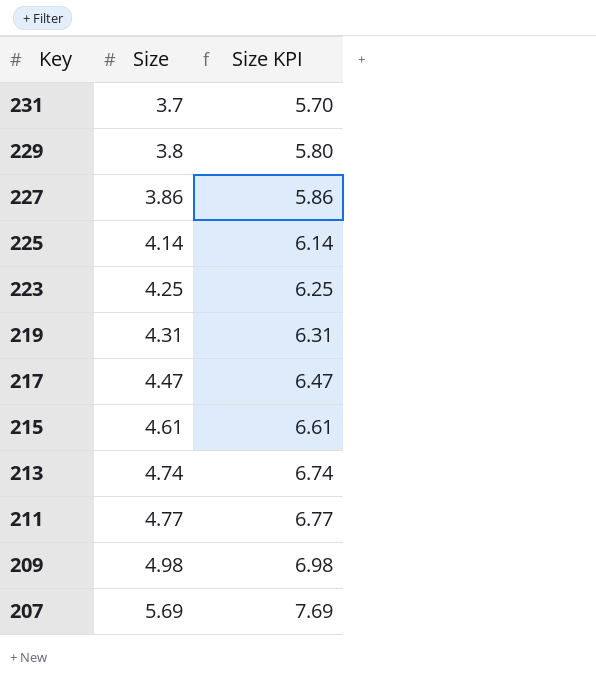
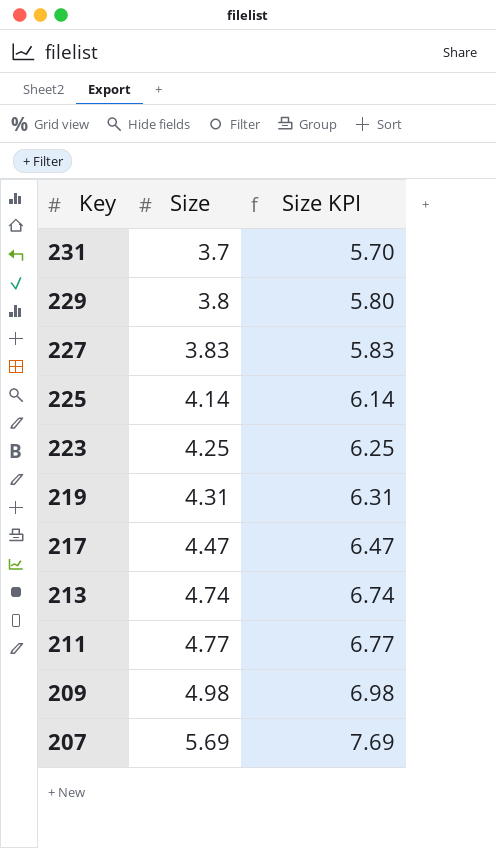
row 215: 4.61 | 6.61 -> none
227 | Size: 3.86 -> 3.83
227 | Size KPI: 5.86 -> 5.83

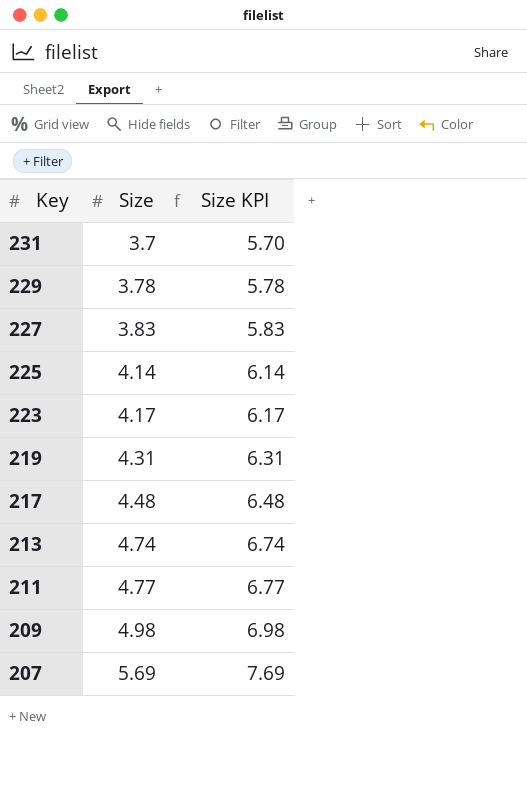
229 | Size: 3.8 -> 3.78
229 | Size KPI: 5.80 -> 5.78
223 | Size: 4.25 -> 4.17
223 | Size KPI: 6.25 -> 6.17
217 | Size: 4.47 -> 4.48
217 | Size KPI: 6.47 -> 6.48

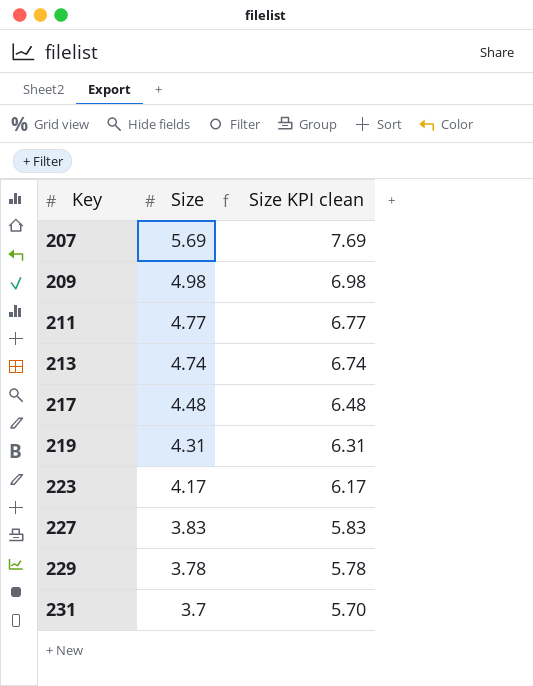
row order: Key descending -> Key ascending
column name: Size KPI -> Size KPI clean
row 225: 4.14 | 6.14 -> none

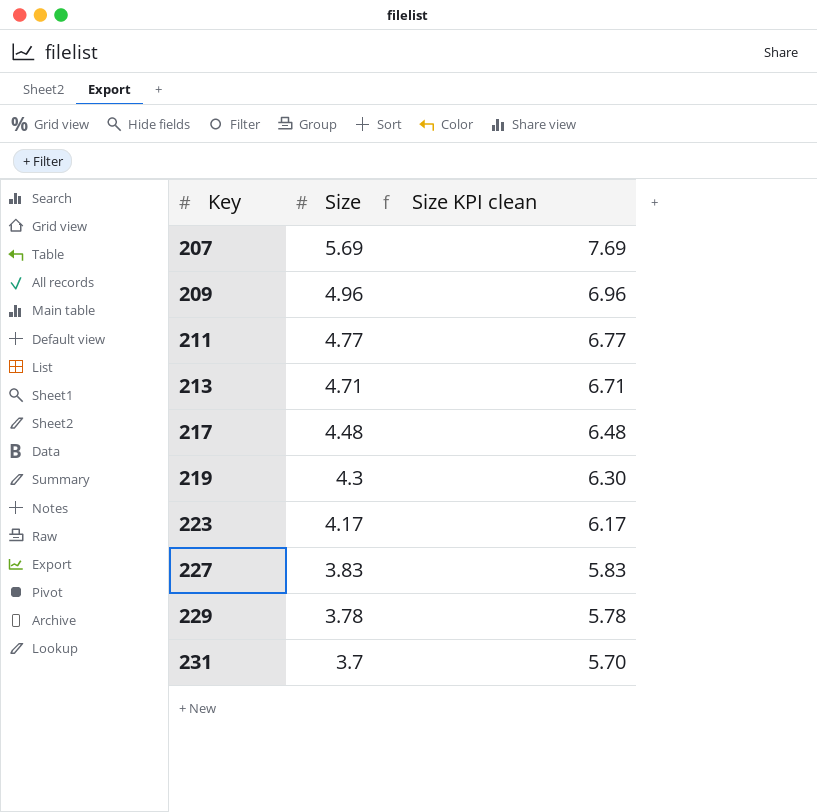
209 | Size: 4.98 -> 4.96
209 | Size KPI clean: 6.98 -> 6.96
213 | Size: 4.74 -> 4.71
213 | Size KPI clean: 6.74 -> 6.71
219 | Size: 4.31 -> 4.3
219 | Size KPI clean: 6.31 -> 6.30

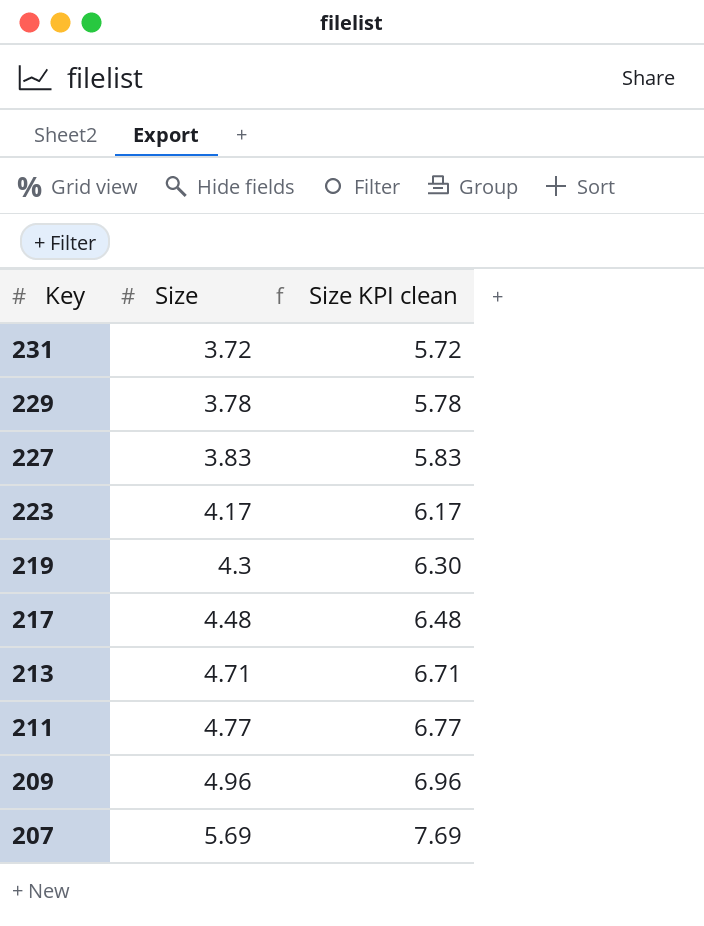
row order: Key ascending -> Key descending
231 | Size: 3.7 -> 3.72
231 | Size KPI clean: 5.70 -> 5.72

